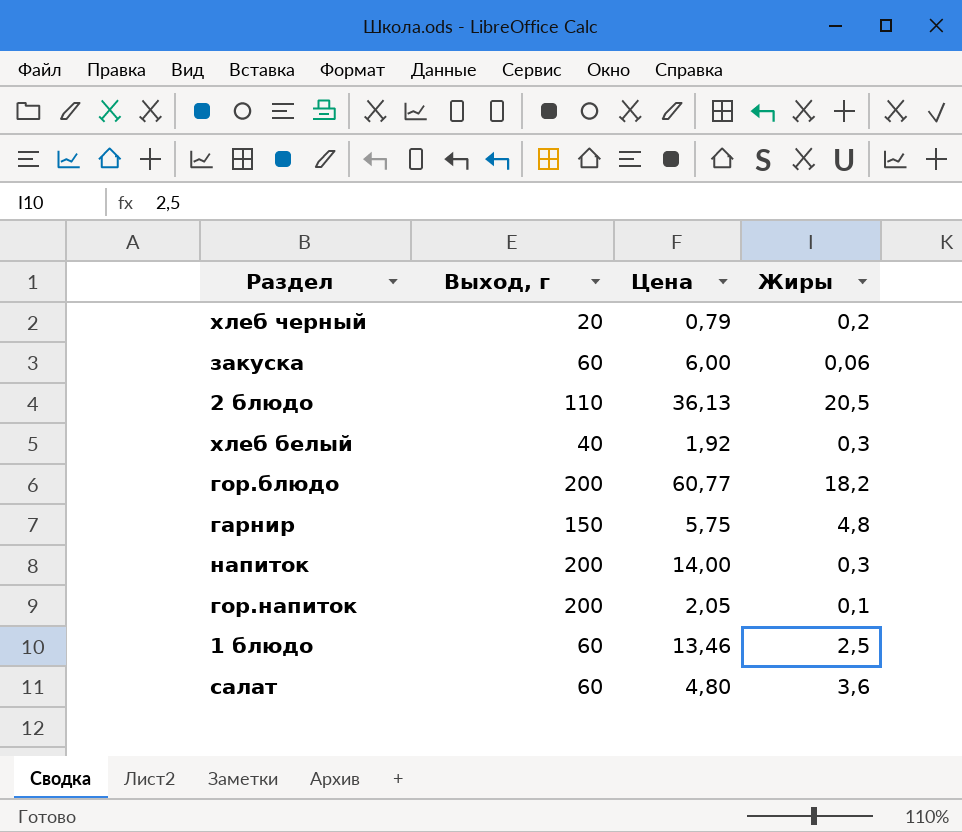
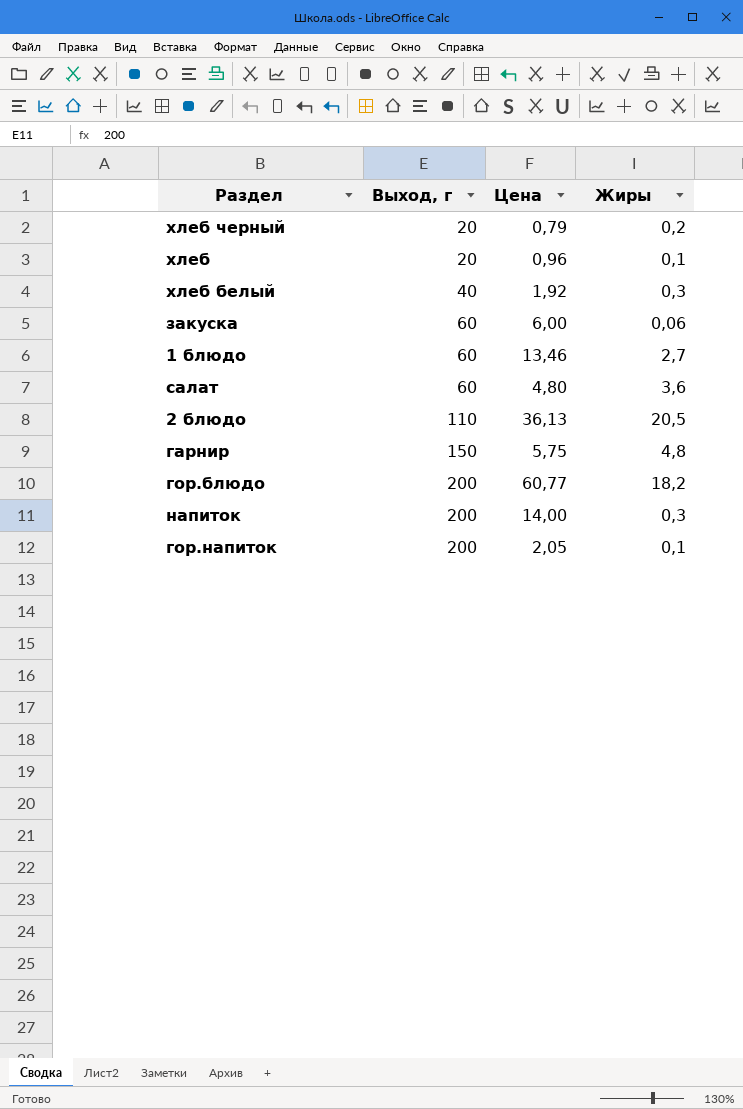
row order: none -> Выход, г ascending
row хлеб: none -> 20 | 0,96 | 0,1
1 блюдо | Жиры: 2,5 -> 2,7

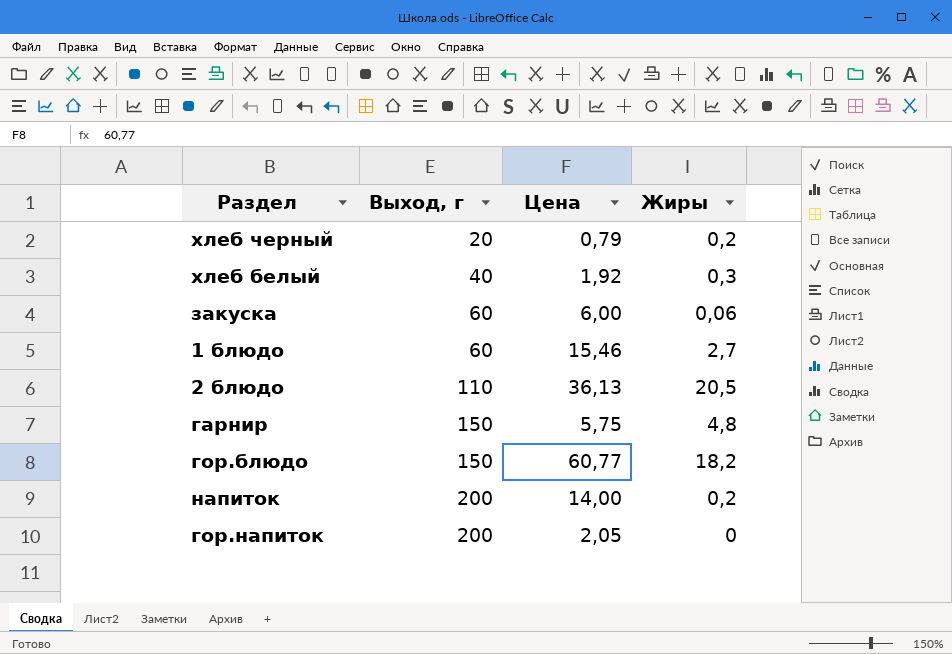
row хлеб: 20 | 0,96 | 0,1 -> none
row салат: 60 | 4,80 | 3,6 -> none
1 блюдо | Цена: 13,46 -> 15,46
гор.блюдо | Выход, г: 200 -> 150
напиток | Жиры: 0,3 -> 0,2
гор.напиток | Жиры: 0,1 -> 0

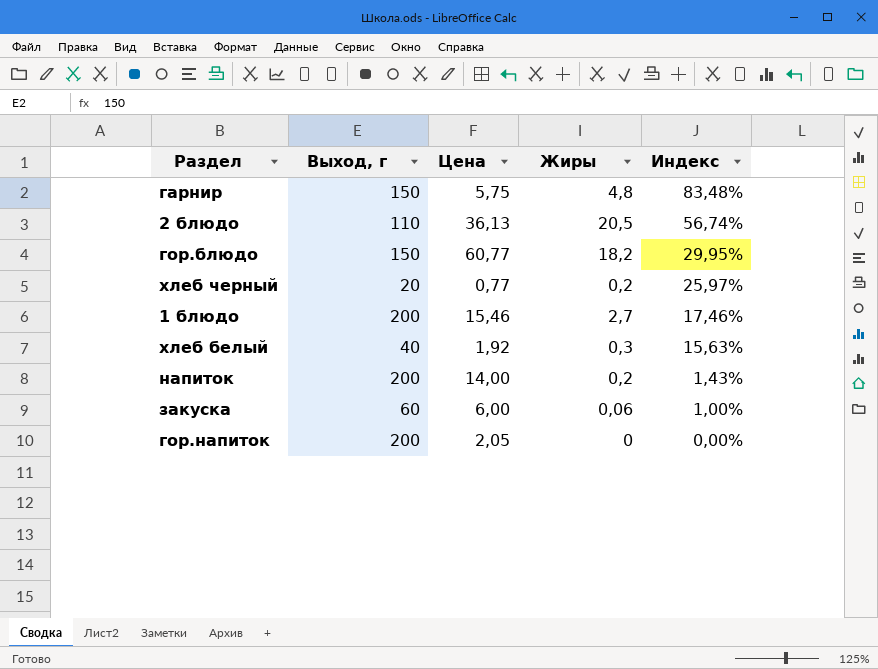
row order: Выход, г ascending -> Индекс descending
column Индекс | formula: none -> [Жиры] / [Цена]
хлеб черный | Цена: 0,79 -> 0,77
1 блюдо | Выход, г: 60 -> 200

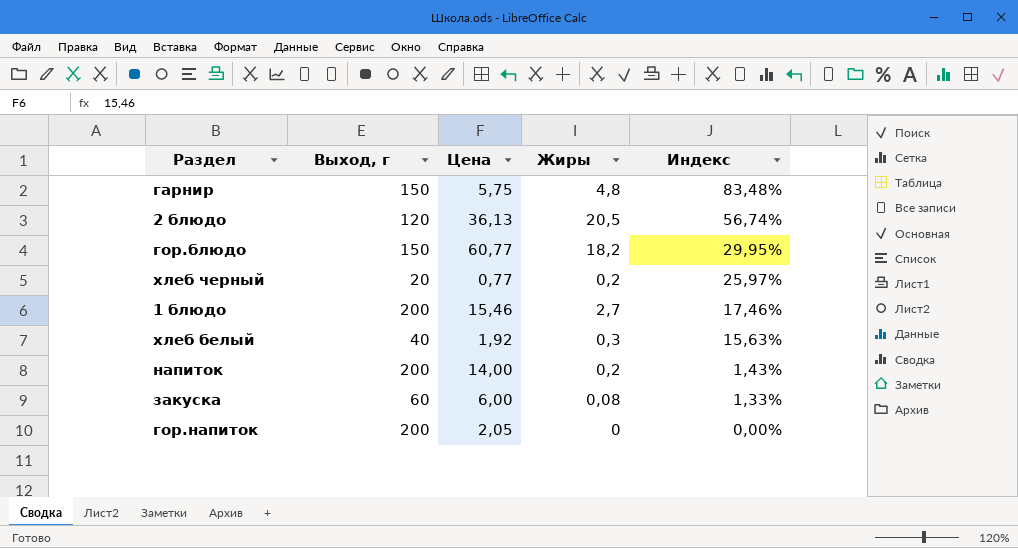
2 блюдо | Выход, г: 110 -> 120
закуска | Жиры: 0,06 -> 0,08
закуска | Индекс: 1,00% -> 1,33%

